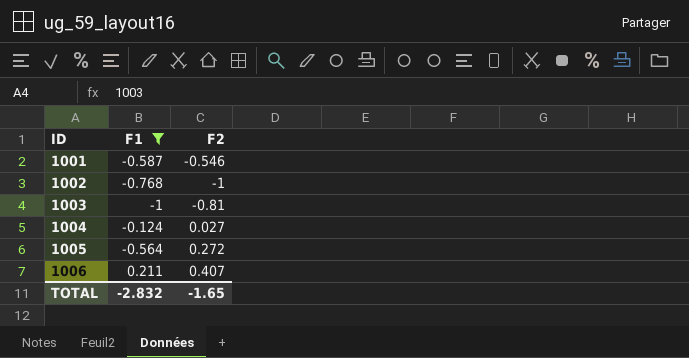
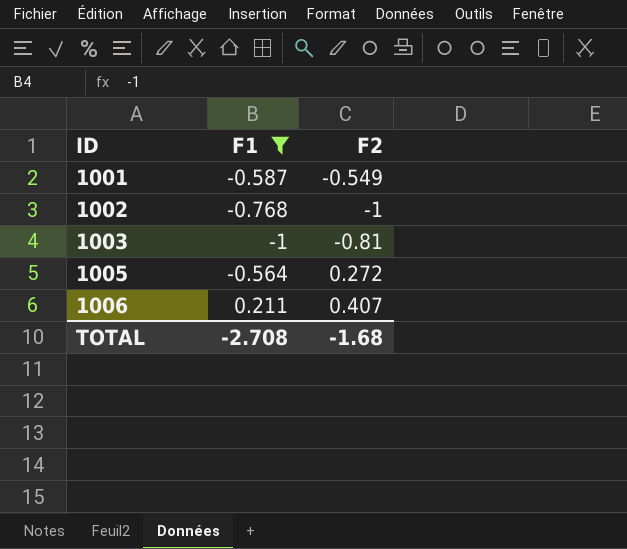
row 1004: -0.124 | 0.027 -> none
1001 | F2: -0.546 -> -0.549
TOTAL | F1: -2.832 -> -2.708
TOTAL | F2: -1.65 -> -1.68

